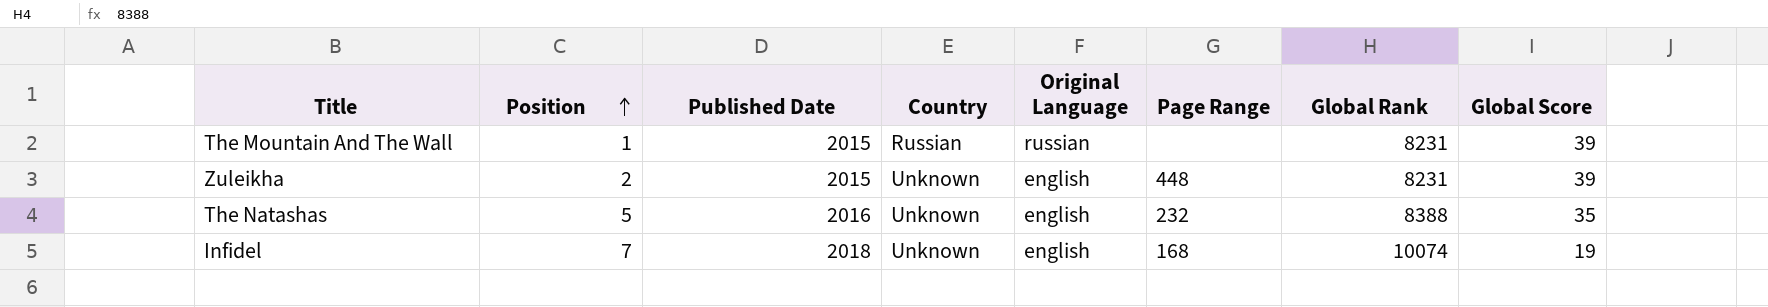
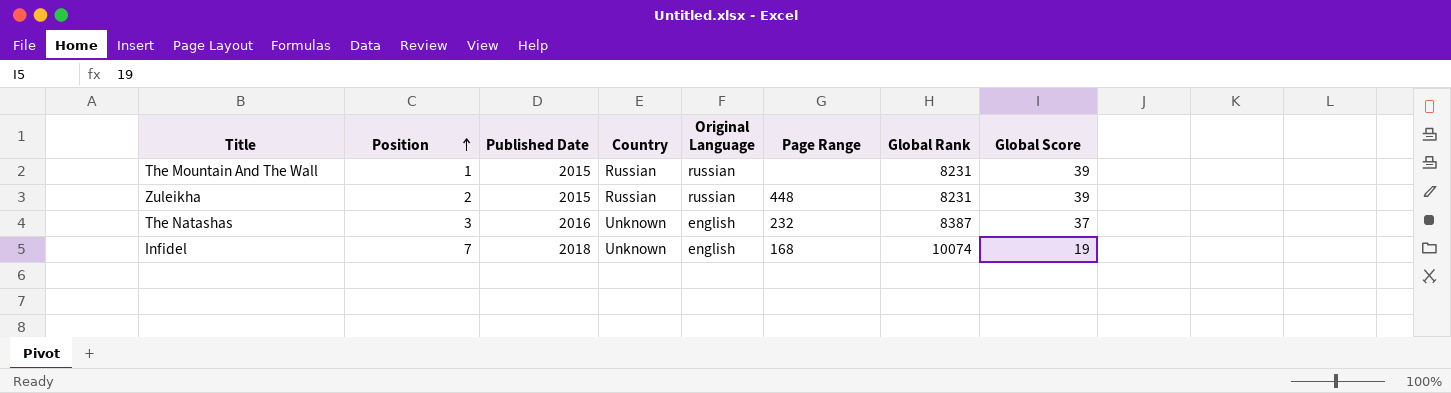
Zuleikha | Country: Unknown -> Russian
Zuleikha | Original Language: english -> russian
The Natashas | Position: 5 -> 3
The Natashas | Global Rank: 8388 -> 8387
The Natashas | Global Score: 35 -> 37

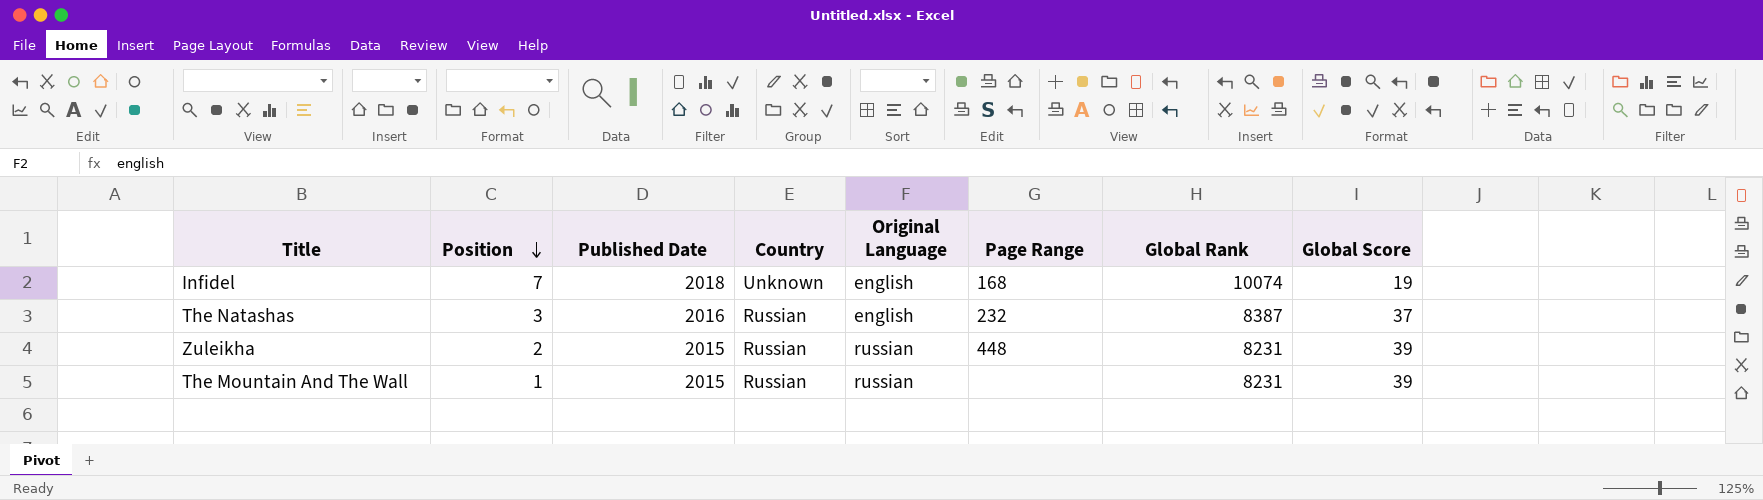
row order: Position ascending -> Position descending
The Natashas | Country: Unknown -> Russian

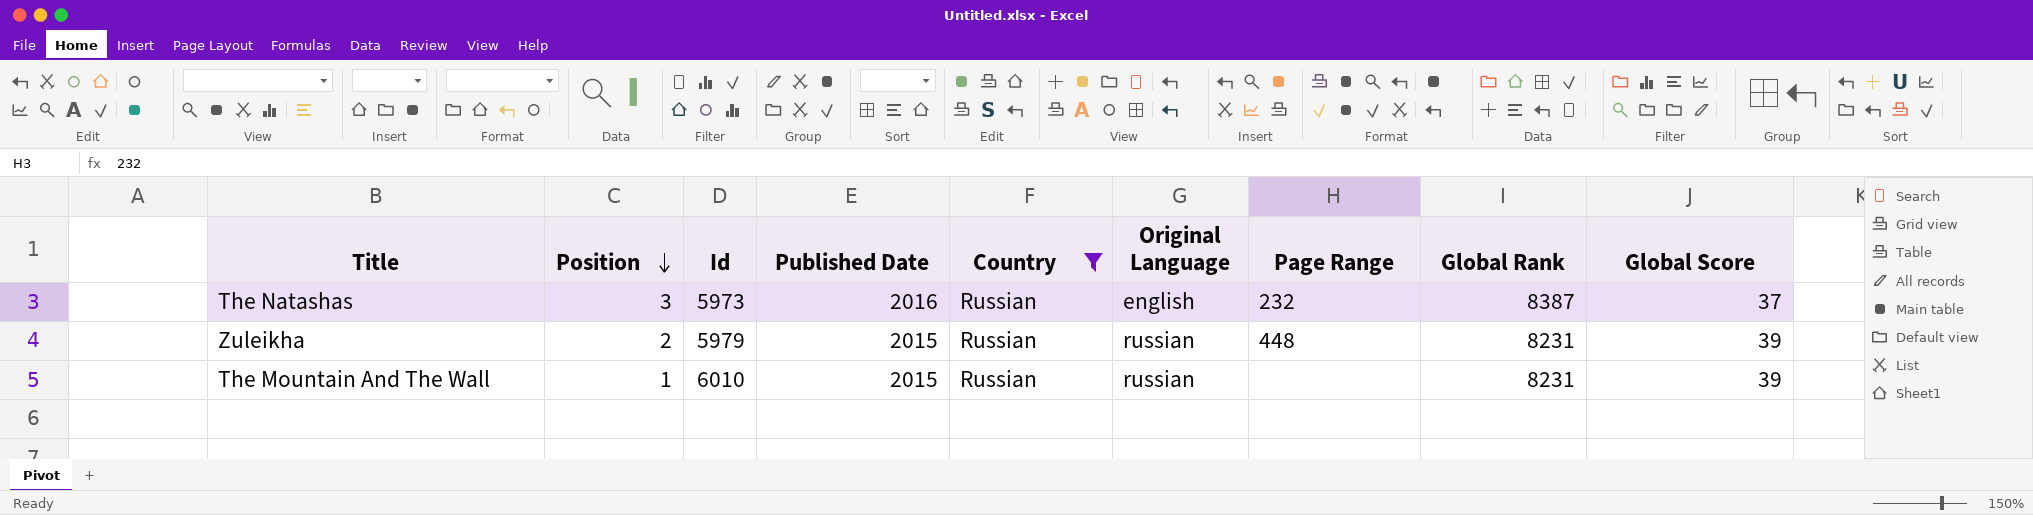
filter: none -> Country = Russian
column Id | position: none -> 3

